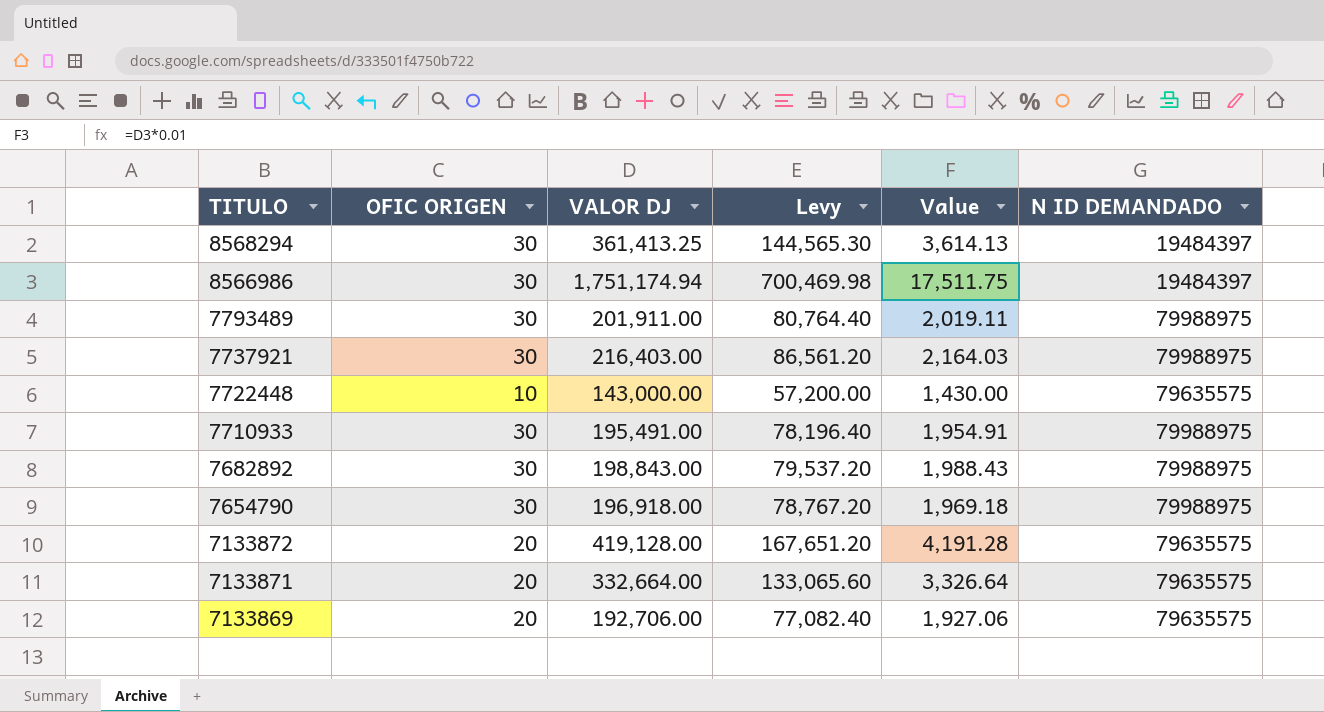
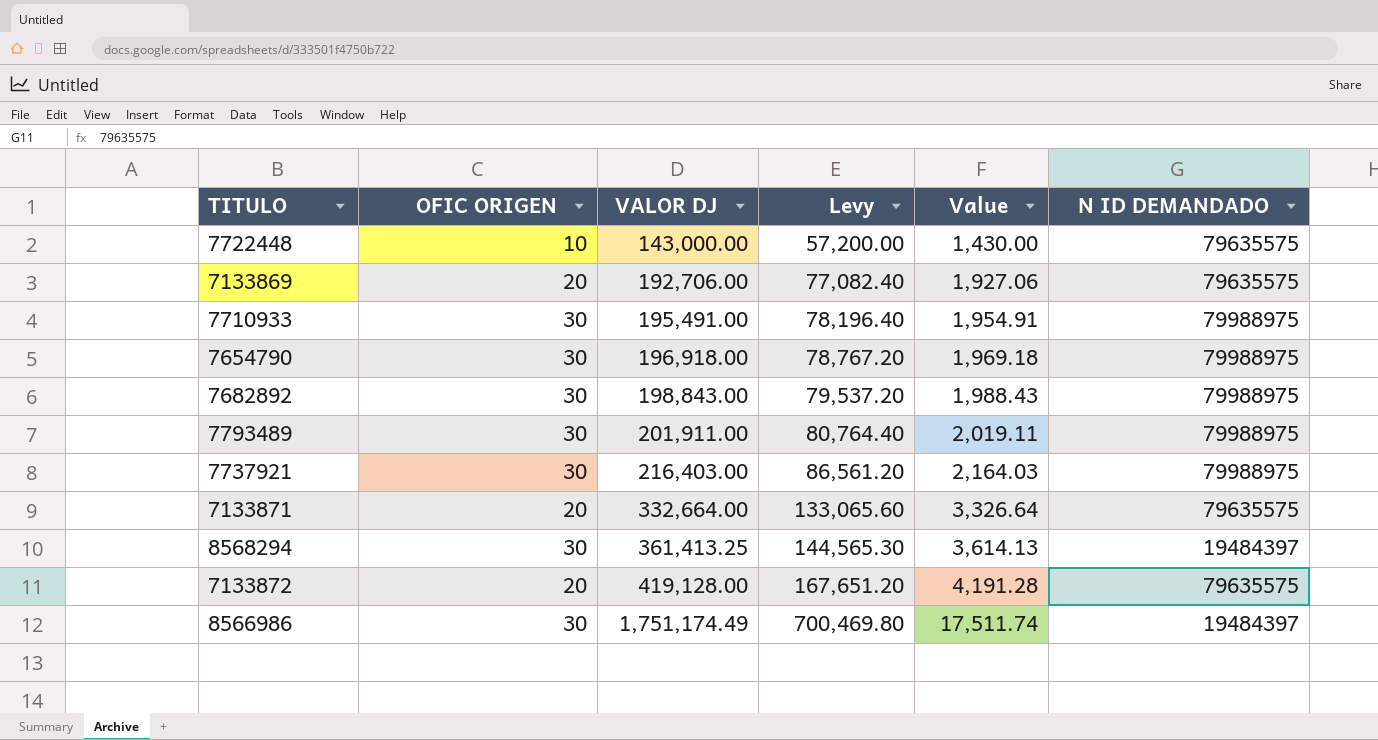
row order: TITULO descending -> VALOR DJ ascending
8566986 | VALOR DJ: 1,751,174.94 -> 1,751,174.49
8566986 | Levy: 700,469.98 -> 700,469.80
8566986 | Value: 17,511.75 -> 17,511.74

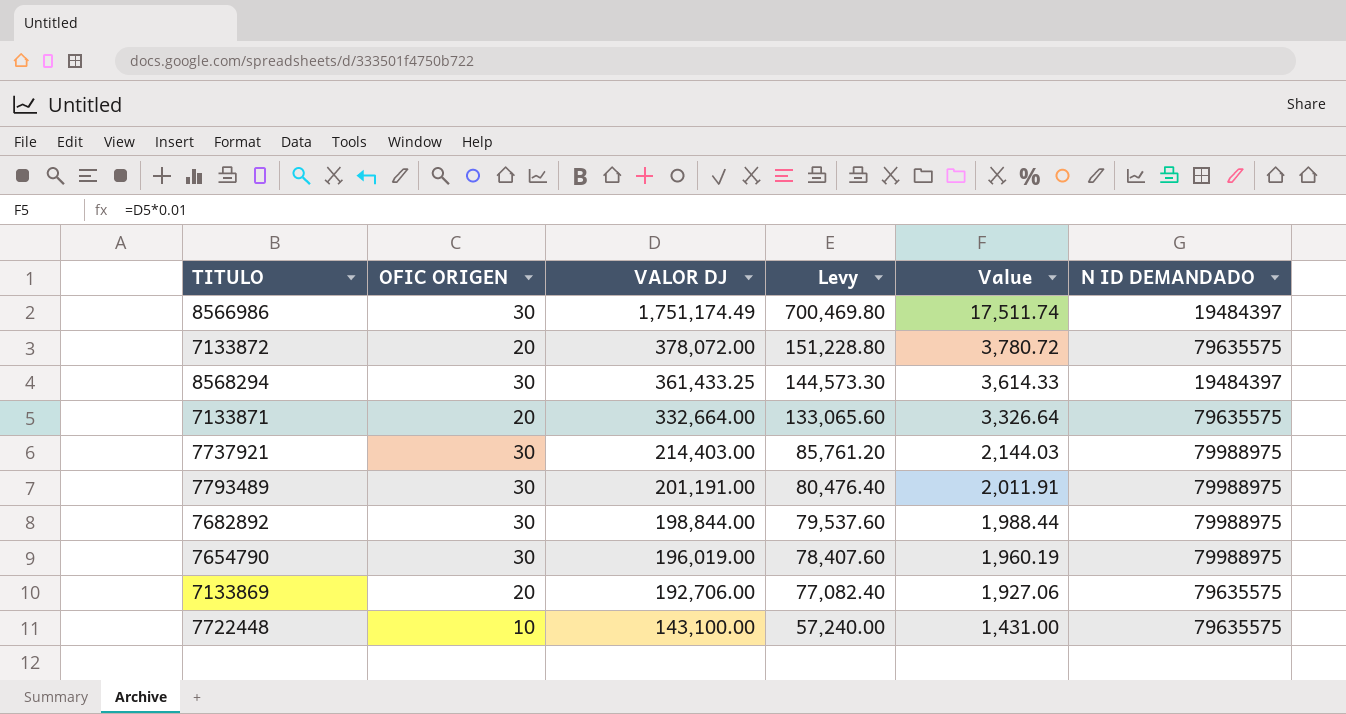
row order: VALOR DJ ascending -> VALOR DJ descending
row 7710933: 30 | 195,491.00 | 78,196.40 | 1,954.91 | 79988975 -> none
7133872 | VALOR DJ: 419,128.00 -> 378,072.00
7133872 | Levy: 167,651.20 -> 151,228.80
7133872 | Value: 4,191.28 -> 3,780.72
8568294 | VALOR DJ: 361,413.25 -> 361,433.25
8568294 | Levy: 144,565.30 -> 144,573.30
8568294 | Value: 3,614.13 -> 3,614.33
7737921 | VALOR DJ: 216,403.00 -> 214,403.00
7737921 | Levy: 86,561.20 -> 85,761.20
7737921 | Value: 2,164.03 -> 2,144.03
7793489 | VALOR DJ: 201,911.00 -> 201,191.00
7793489 | Levy: 80,764.40 -> 80,476.40
7793489 | Value: 2,019.11 -> 2,011.91
7682892 | VALOR DJ: 198,843.00 -> 198,844.00
7682892 | Levy: 79,537.20 -> 79,537.60
7682892 | Value: 1,988.43 -> 1,988.44
7654790 | VALOR DJ: 196,918.00 -> 196,019.00
7654790 | Levy: 78,767.20 -> 78,407.60
7654790 | Value: 1,969.18 -> 1,960.19
7722448 | VALOR DJ: 143,000.00 -> 143,100.00
7722448 | Levy: 57,200.00 -> 57,240.00
7722448 | Value: 1,430.00 -> 1,431.00

